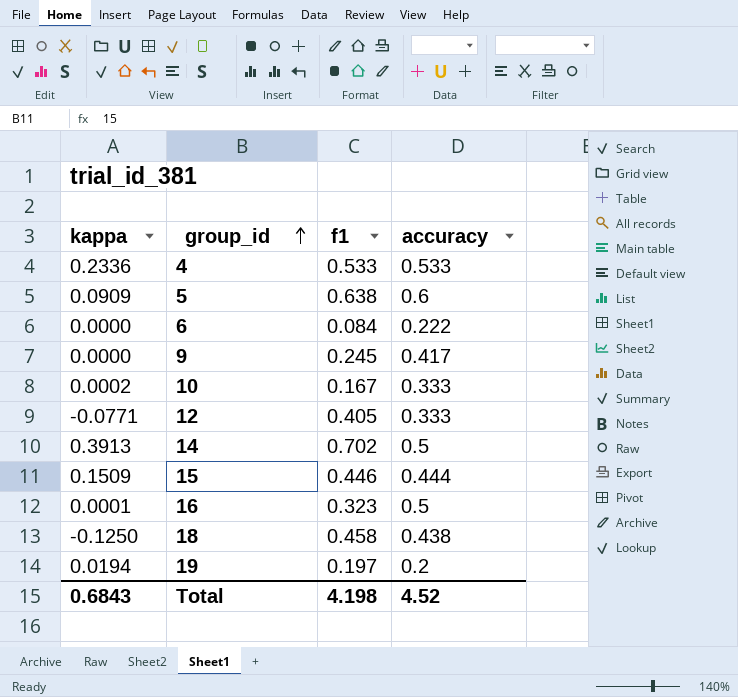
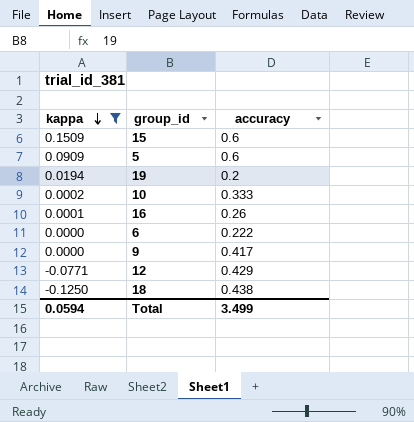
filter: none -> kappa <= 0.1509
row order: group_id ascending -> kappa descending
column f1 | position: 3 -> none
15 | accuracy: 0.444 -> 0.6
16 | accuracy: 0.5 -> 0.26
12 | accuracy: 0.333 -> 0.429
Total | kappa: 0.6843 -> 0.0594
Total | accuracy: 4.52 -> 3.499

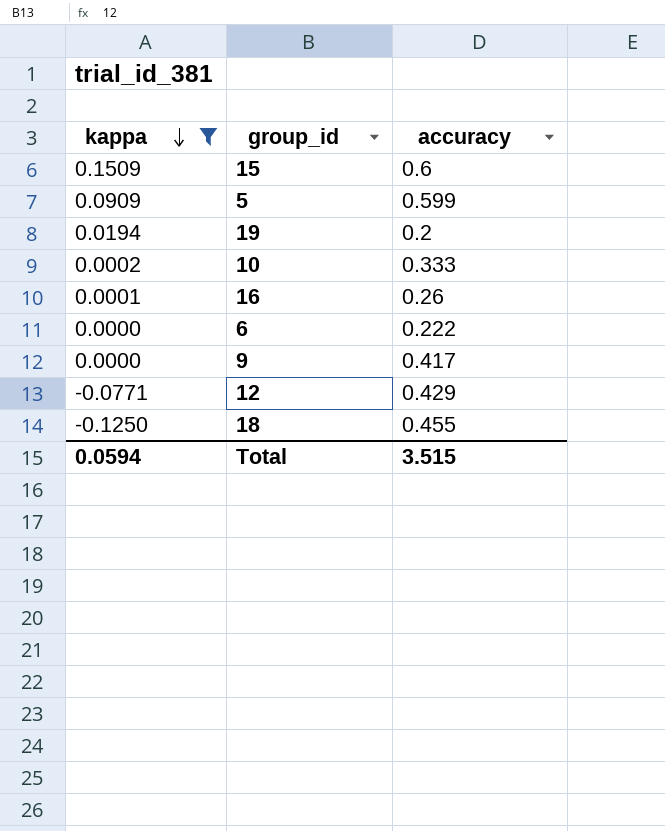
5 | accuracy: 0.6 -> 0.599
18 | accuracy: 0.438 -> 0.455
Total | accuracy: 3.499 -> 3.515

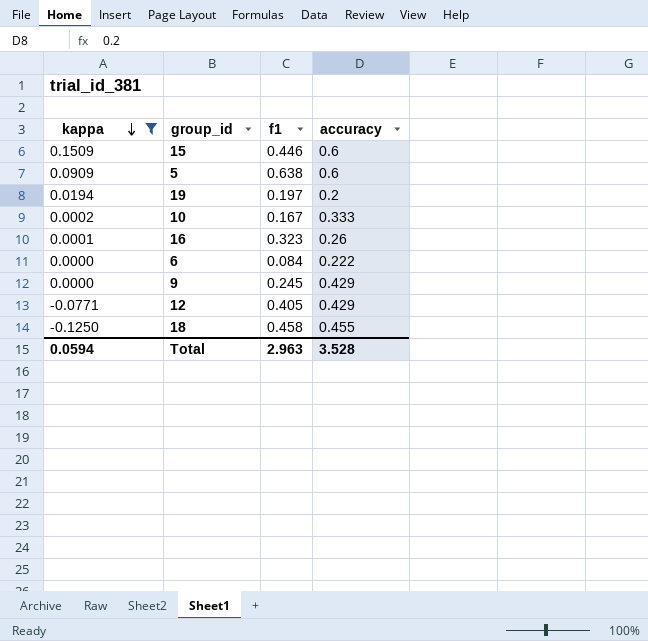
column f1 | position: none -> 3
5 | accuracy: 0.599 -> 0.6
9 | accuracy: 0.417 -> 0.429
Total | accuracy: 3.515 -> 3.528

